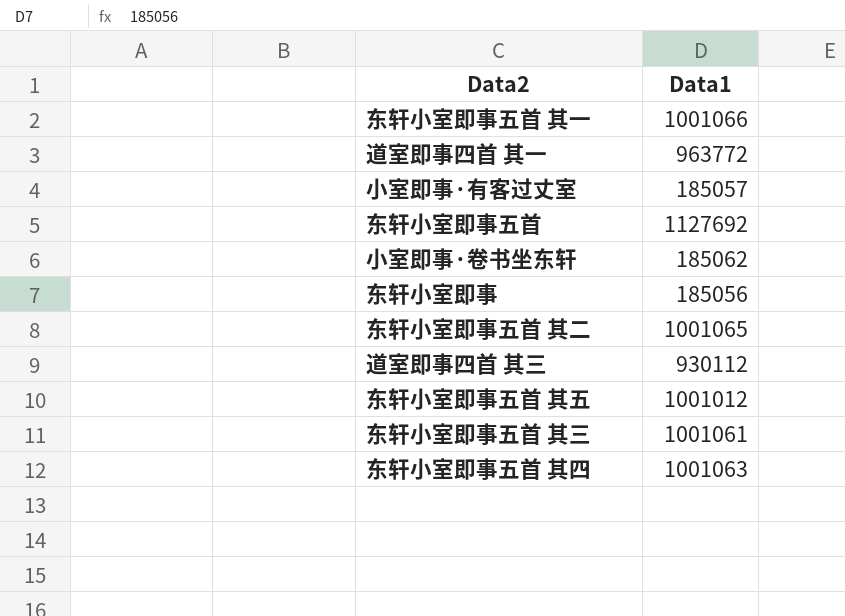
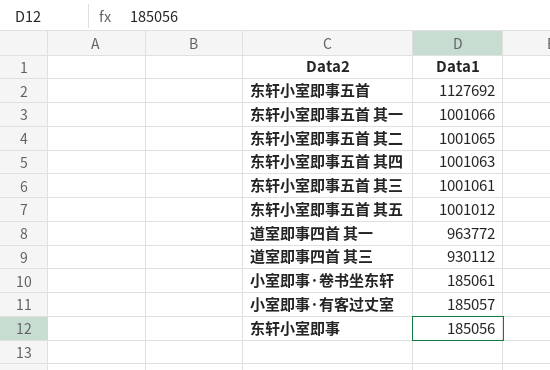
row order: none -> Data1 descending
小室即事·卷书坐东轩 | Data1: 185062 -> 185061

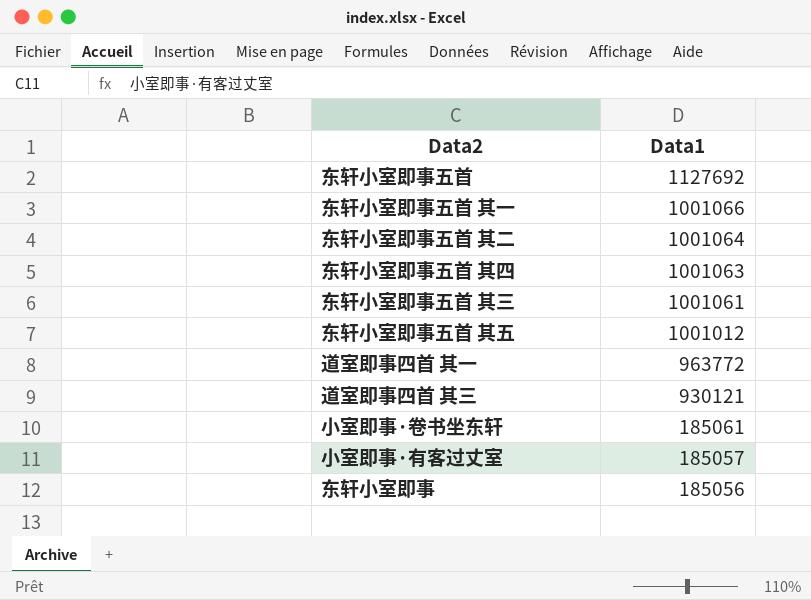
东轩小室即事五首 其二 | Data1: 1001065 -> 1001064
道室即事四首 其三 | Data1: 930112 -> 930121

